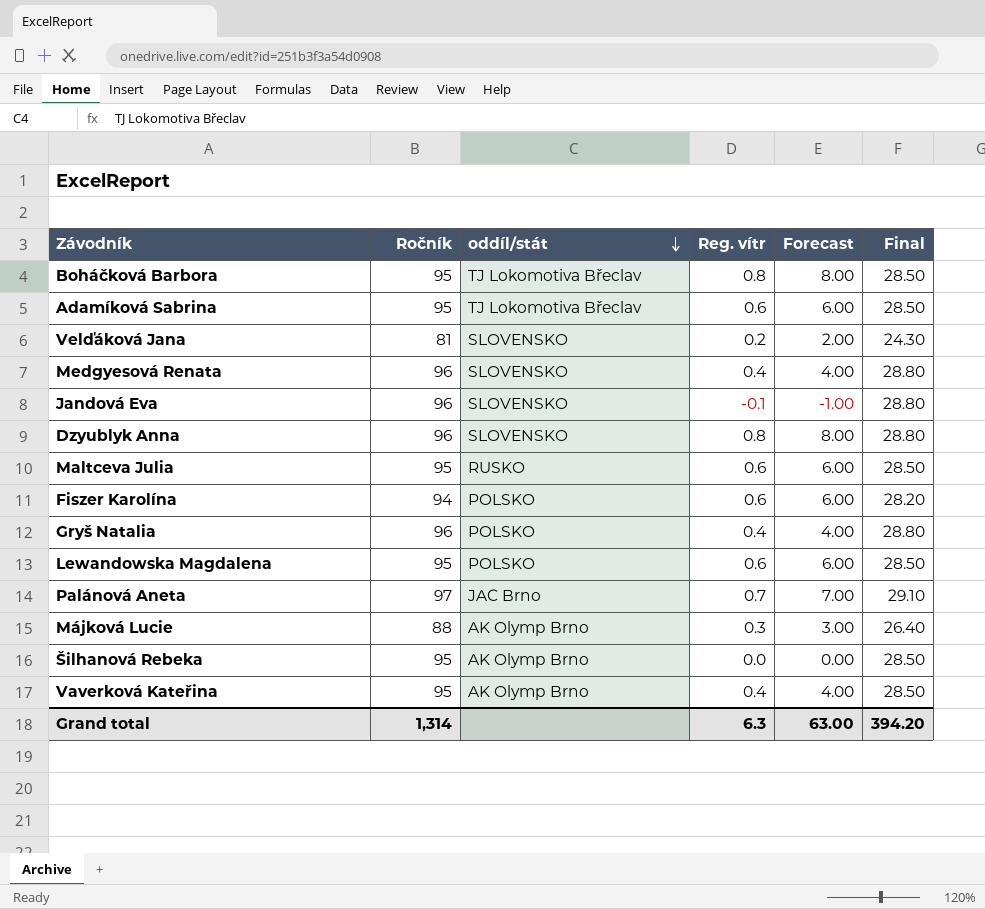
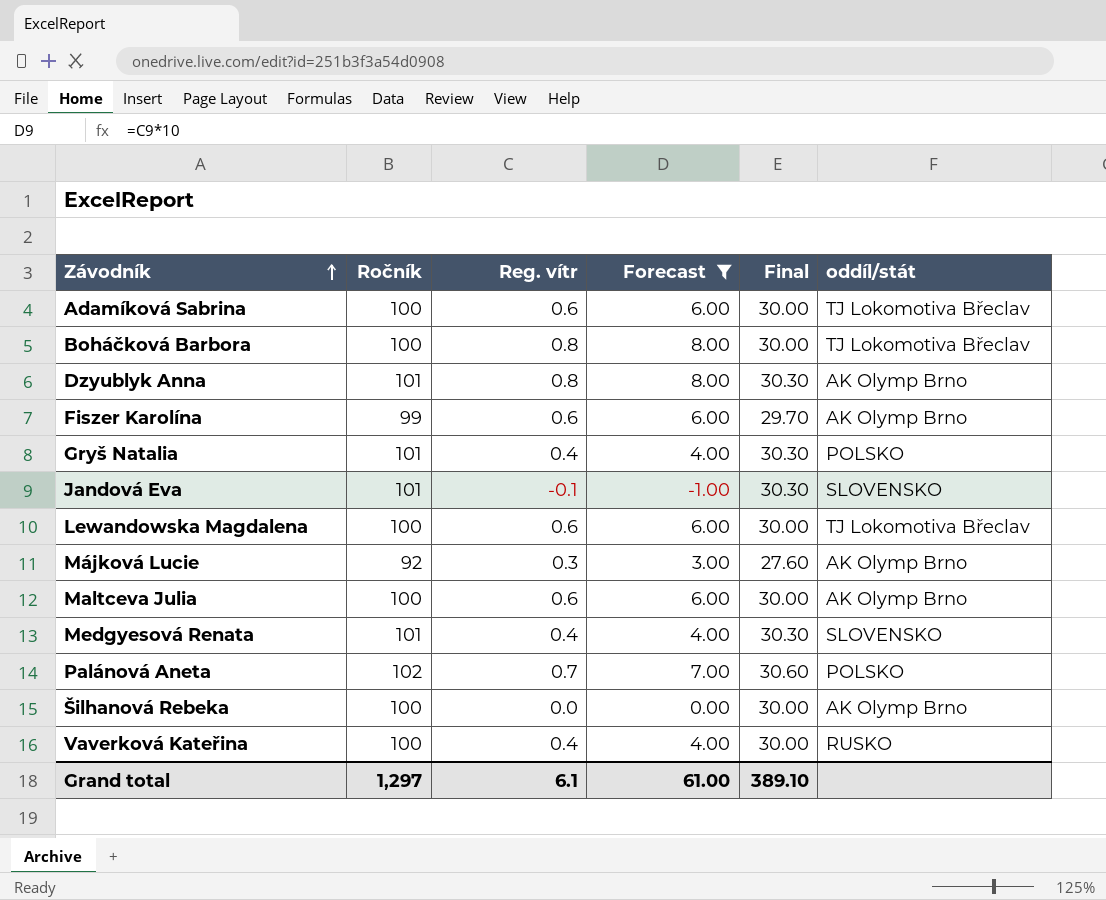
filter: none -> Forecast != 2.00
row order: oddíl/stát descending -> Závodník ascending
column oddíl/stát | position: 3 -> 6
Adamíková Sabrina | Ročník: 95 -> 100
Adamíková Sabrina | Final: 28.50 -> 30.00
Boháčková Barbora | Ročník: 95 -> 100
Boháčková Barbora | Final: 28.50 -> 30.00
Dzyublyk Anna | Ročník: 96 -> 101
Dzyublyk Anna | Final: 28.80 -> 30.30
Dzyublyk Anna | oddíl/stát: SLOVENSKO -> AK Olymp Brno
Fiszer Karolína | Ročník: 94 -> 99
Fiszer Karolína | Final: 28.20 -> 29.70
Fiszer Karolína | oddíl/stát: POLSKO -> AK Olymp Brno
Gryš Natalia | Ročník: 96 -> 101
Gryš Natalia | Final: 28.80 -> 30.30
Jandová Eva | Ročník: 96 -> 101
Jandová Eva | Final: 28.80 -> 30.30
Lewandowska Magdalena | Ročník: 95 -> 100
Lewandowska Magdalena | Final: 28.50 -> 30.00
Lewandowska Magdalena | oddíl/stát: POLSKO -> TJ Lokomotiva Břeclav
Májková Lucie | Ročník: 88 -> 92
Májková Lucie | Final: 26.40 -> 27.60
Maltceva Julia | Ročník: 95 -> 100
Maltceva Julia | Final: 28.50 -> 30.00
Maltceva Julia | oddíl/stát: RUSKO -> AK Olymp Brno
Medgyesová Renata | Ročník: 96 -> 101
Medgyesová Renata | Final: 28.80 -> 30.30
Palánová Aneta | Ročník: 97 -> 102
Palánová Aneta | Final: 29.10 -> 30.60
Palánová Aneta | oddíl/stát: JAC Brno -> POLSKO
Šilhanová Rebeka | Ročník: 95 -> 100
Šilhanová Rebeka | Final: 28.50 -> 30.00
Vaverková Kateřina | Ročník: 95 -> 100
Vaverková Kateřina | Final: 28.50 -> 30.00
Vaverková Kateřina | oddíl/stát: AK Olymp Brno -> RUSKO
Grand total | Ročník: 1,314 -> 1,297
Grand total | Reg. vítr: 6.3 -> 6.1
Grand total | Forecast: 63.00 -> 61.00
Grand total | Final: 394.20 -> 389.10

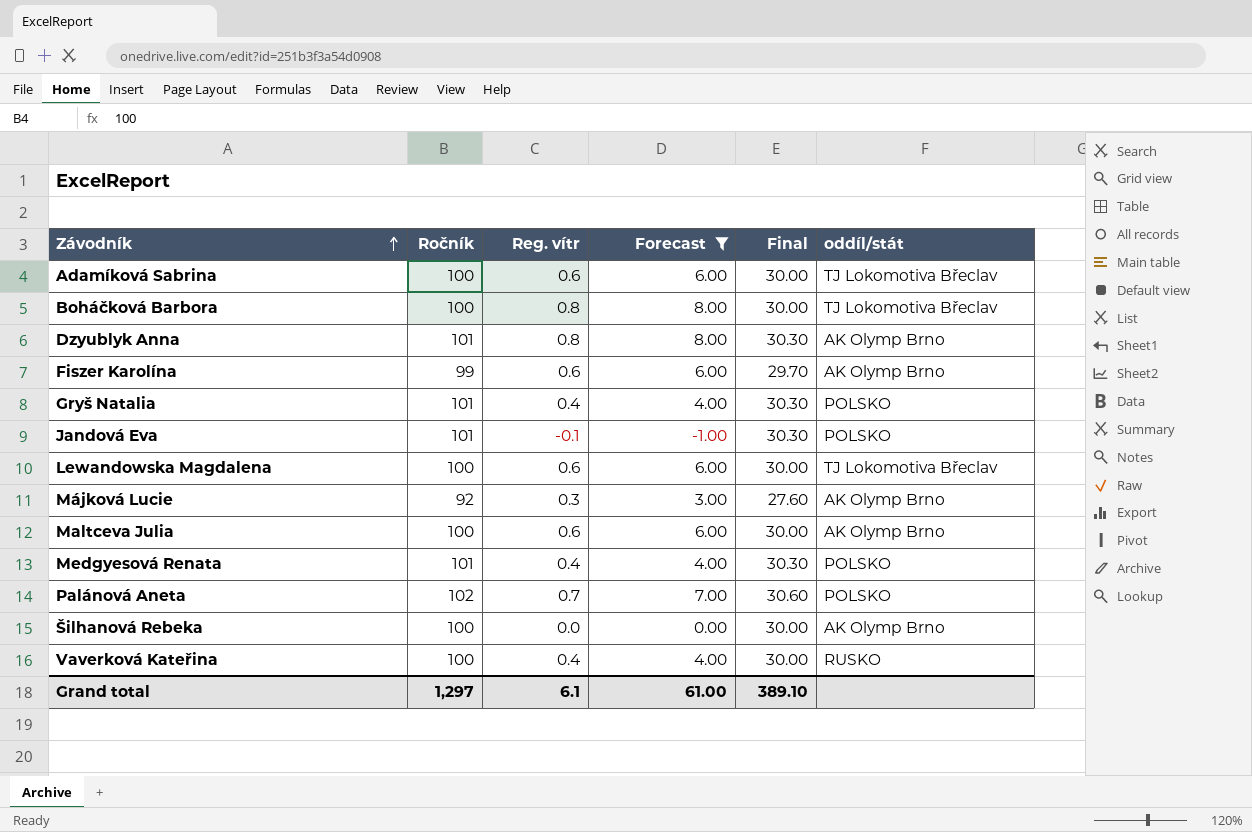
Jandová Eva | oddíl/stát: SLOVENSKO -> POLSKO
Medgyesová Renata | oddíl/stát: SLOVENSKO -> POLSKO

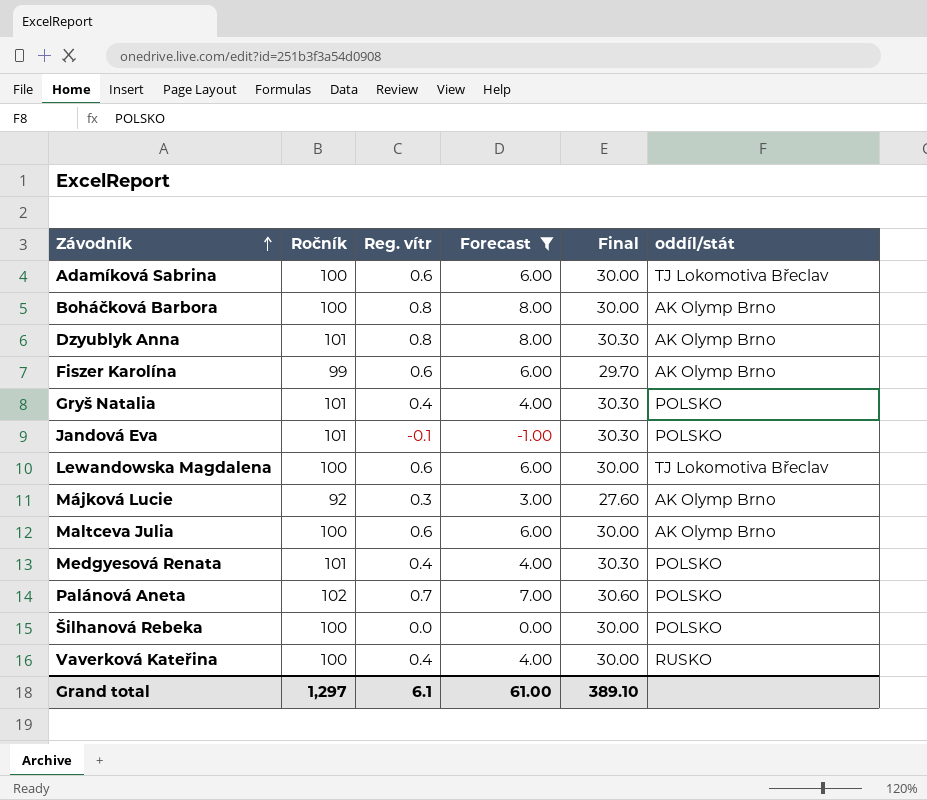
Boháčková Barbora | oddíl/stát: TJ Lokomotiva Břeclav -> AK Olymp Brno
Šilhanová Rebeka | oddíl/stát: AK Olymp Brno -> POLSKO

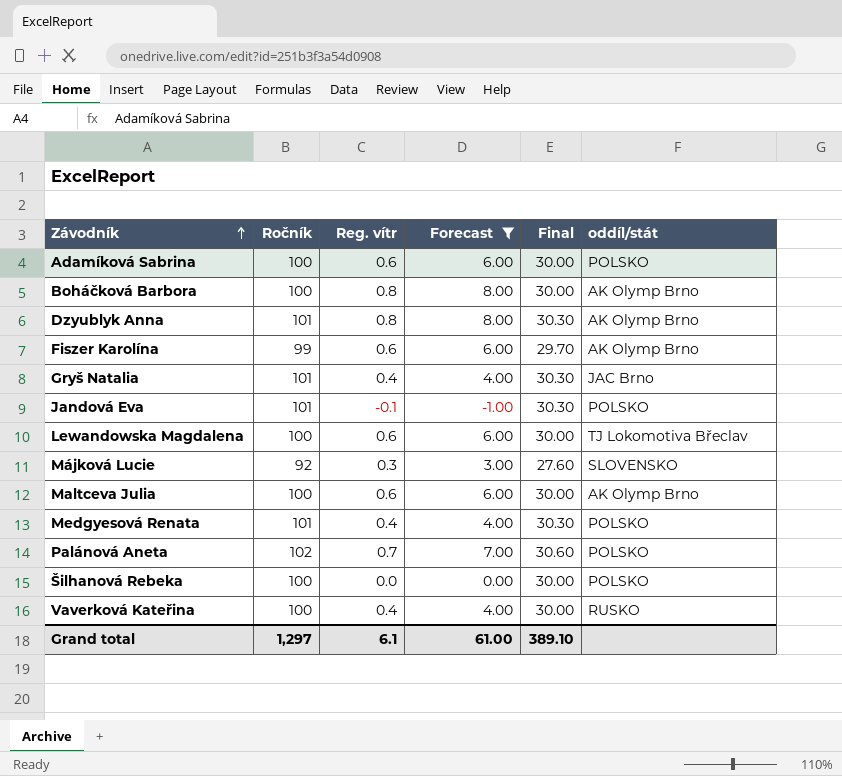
Adamíková Sabrina | oddíl/stát: TJ Lokomotiva Břeclav -> POLSKO
Gryš Natalia | oddíl/stát: POLSKO -> JAC Brno
Májková Lucie | oddíl/stát: AK Olymp Brno -> SLOVENSKO

